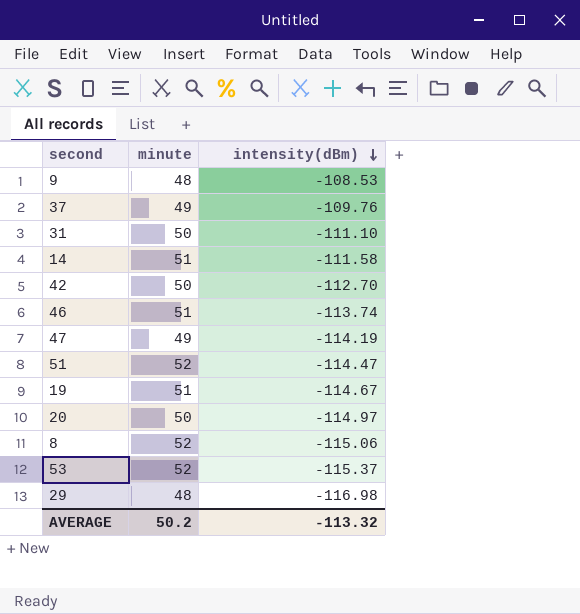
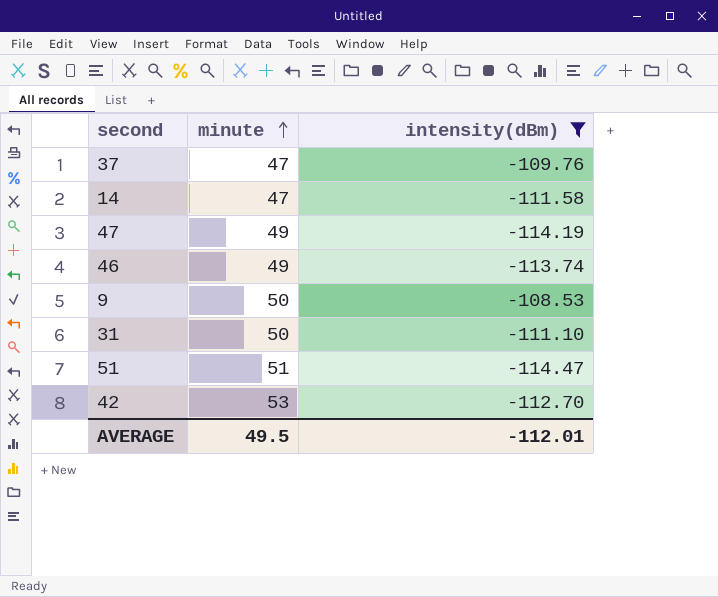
filter: none -> intensity(dBm) >= -114.47
row order: intensity(dBm) descending -> minute ascending
37 | minute: 49 -> 47
14 | minute: 51 -> 47
46 | minute: 51 -> 49
9 | minute: 48 -> 50
51 | minute: 52 -> 51
42 | minute: 50 -> 53
AVERAGE | minute: 50.2 -> 49.5
AVERAGE | intensity(dBm): -113.32 -> -112.01

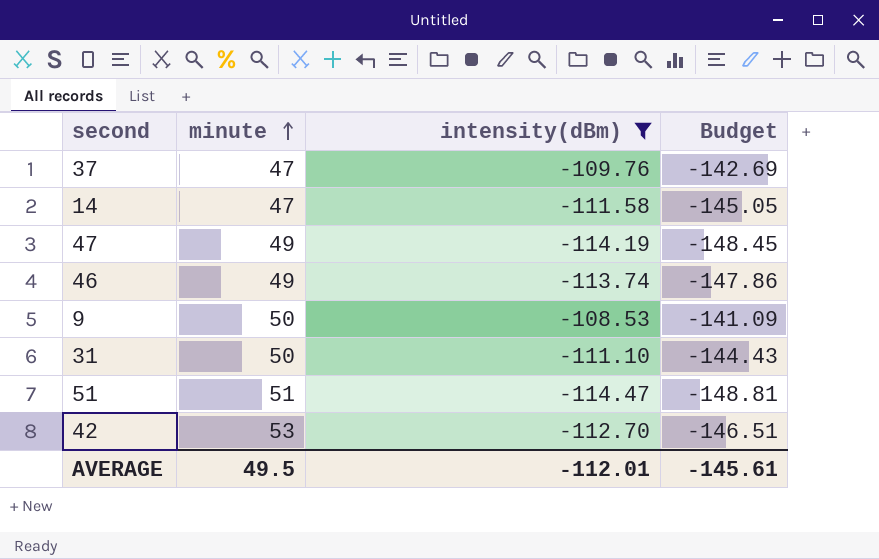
column Budget | formula: none -> [intensity(dBm)] * 1.3

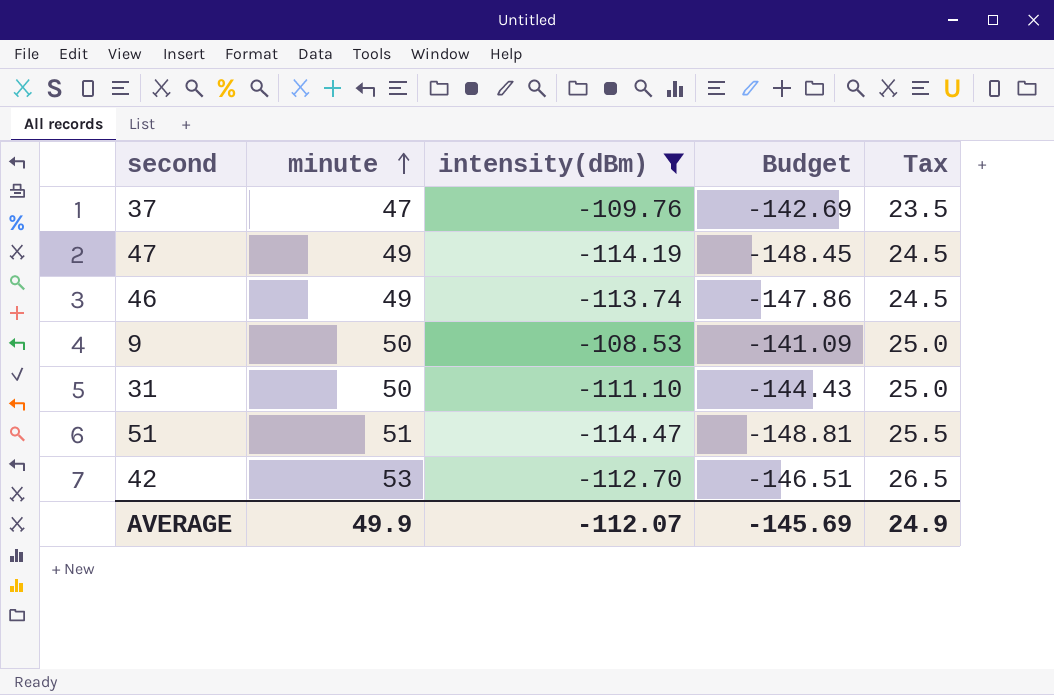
column Tax | formula: none -> [minute] * 0.5
row 14: 47 | -111.58 | -145.05 -> none
AVERAGE | minute: 49.5 -> 49.9
AVERAGE | intensity(dBm): -112.01 -> -112.07
AVERAGE | Budget: -145.61 -> -145.69

